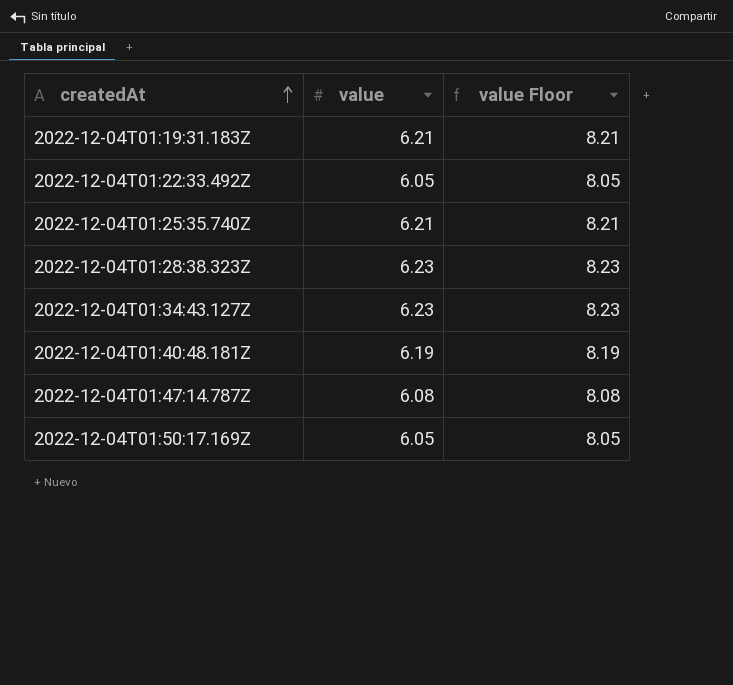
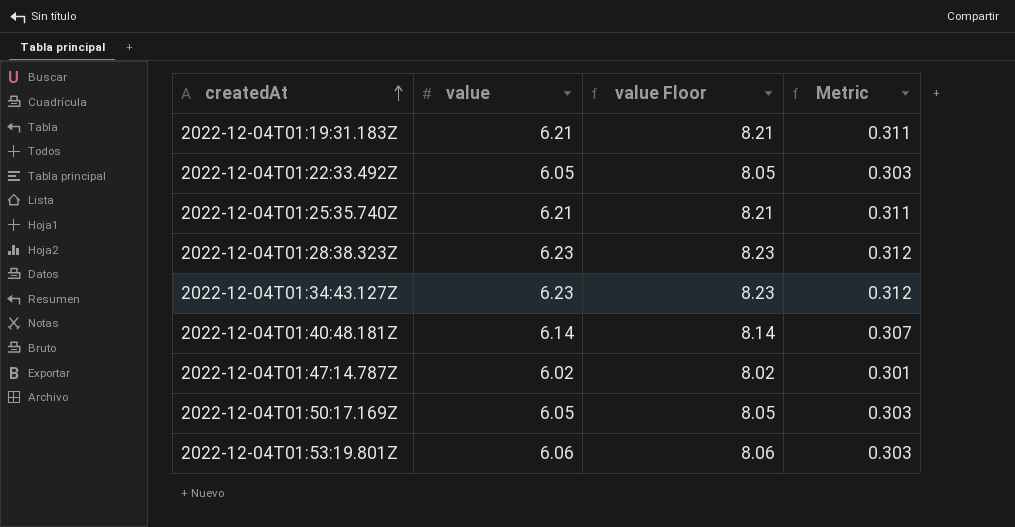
column Metric | formula: none -> [value] * 0.05
2022-12-04T01:40:48.181Z | value: 6.19 -> 6.14
2022-12-04T01:40:48.181Z | value Floor: 8.19 -> 8.14
2022-12-04T01:47:14.787Z | value: 6.08 -> 6.02
2022-12-04T01:47:14.787Z | value Floor: 8.08 -> 8.02
row 2022-12-04T01:53:19.801Z: none -> 6.06 | 8.06 | 0.303

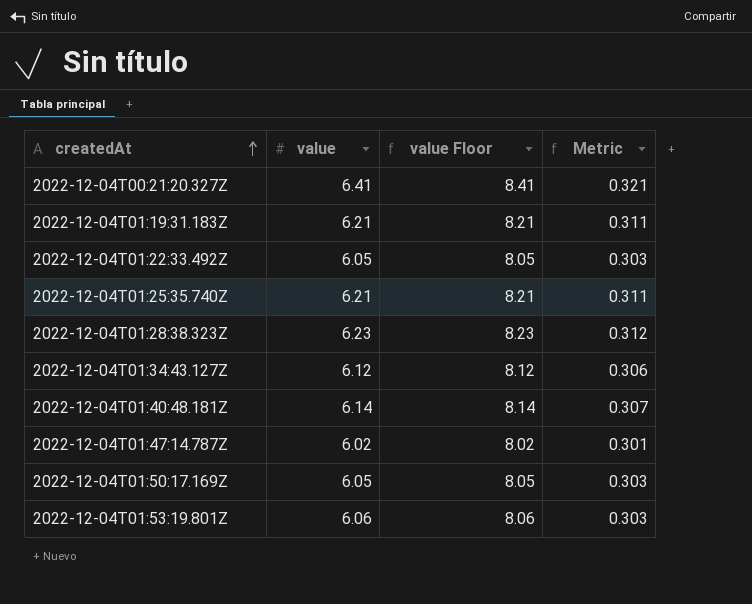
row 2022-12-04T00:21:20.327Z: none -> 6.41 | 8.41 | 0.321
2022-12-04T01:34:43.127Z | value: 6.23 -> 6.12
2022-12-04T01:34:43.127Z | value Floor: 8.23 -> 8.12
2022-12-04T01:34:43.127Z | Metric: 0.312 -> 0.306

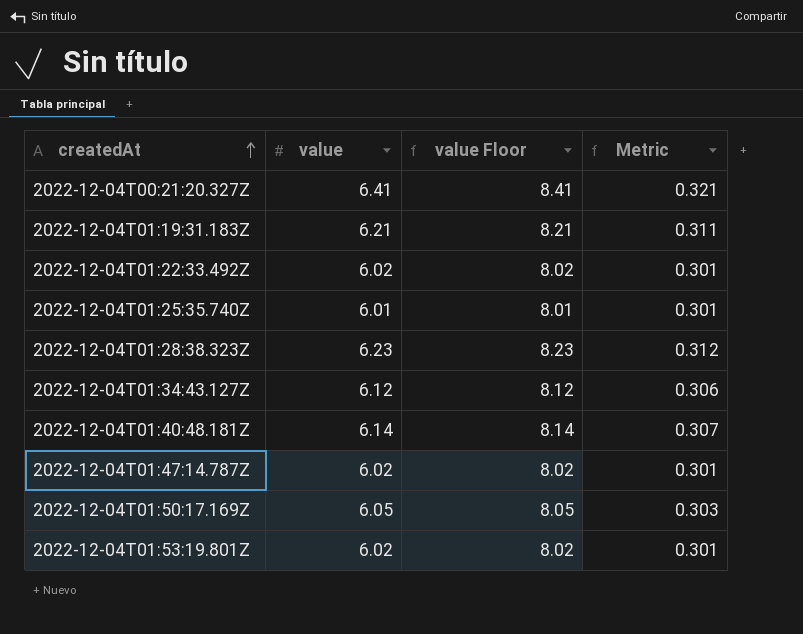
2022-12-04T01:22:33.492Z | value: 6.05 -> 6.02
2022-12-04T01:22:33.492Z | value Floor: 8.05 -> 8.02
2022-12-04T01:22:33.492Z | Metric: 0.303 -> 0.301
2022-12-04T01:25:35.740Z | value: 6.21 -> 6.01
2022-12-04T01:25:35.740Z | value Floor: 8.21 -> 8.01
2022-12-04T01:25:35.740Z | Metric: 0.311 -> 0.301
2022-12-04T01:53:19.801Z | value: 6.06 -> 6.02
2022-12-04T01:53:19.801Z | value Floor: 8.06 -> 8.02
2022-12-04T01:53:19.801Z | Metric: 0.303 -> 0.301

